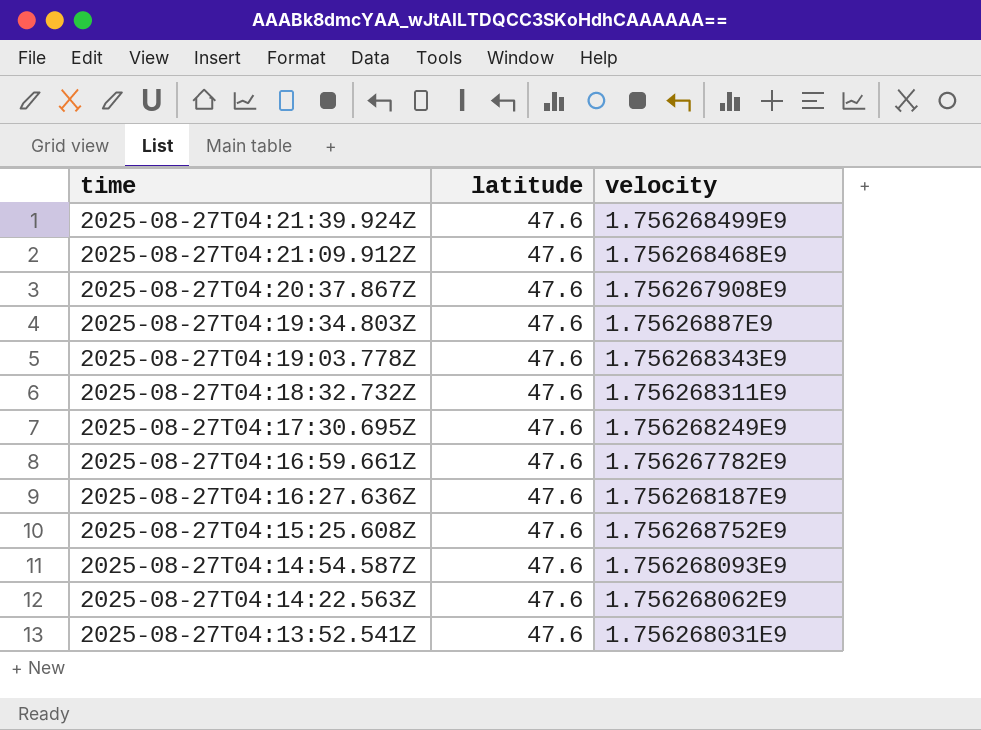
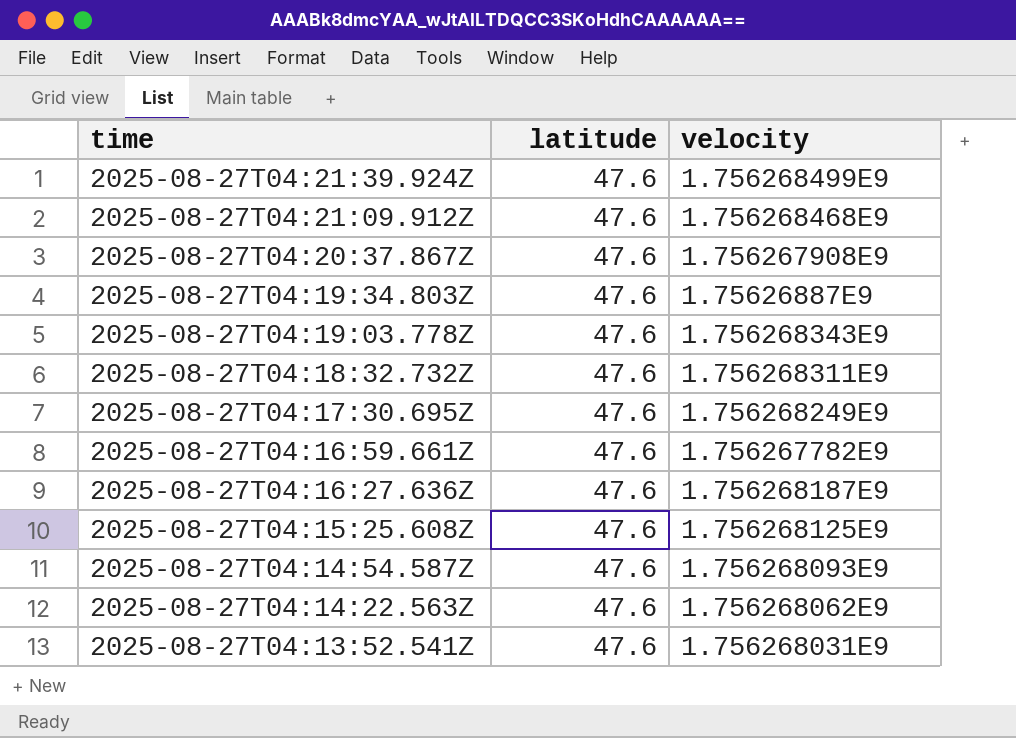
2025-08-27T04:15:25.608Z | velocity: 1.756268752E9 -> 1.756268125E9

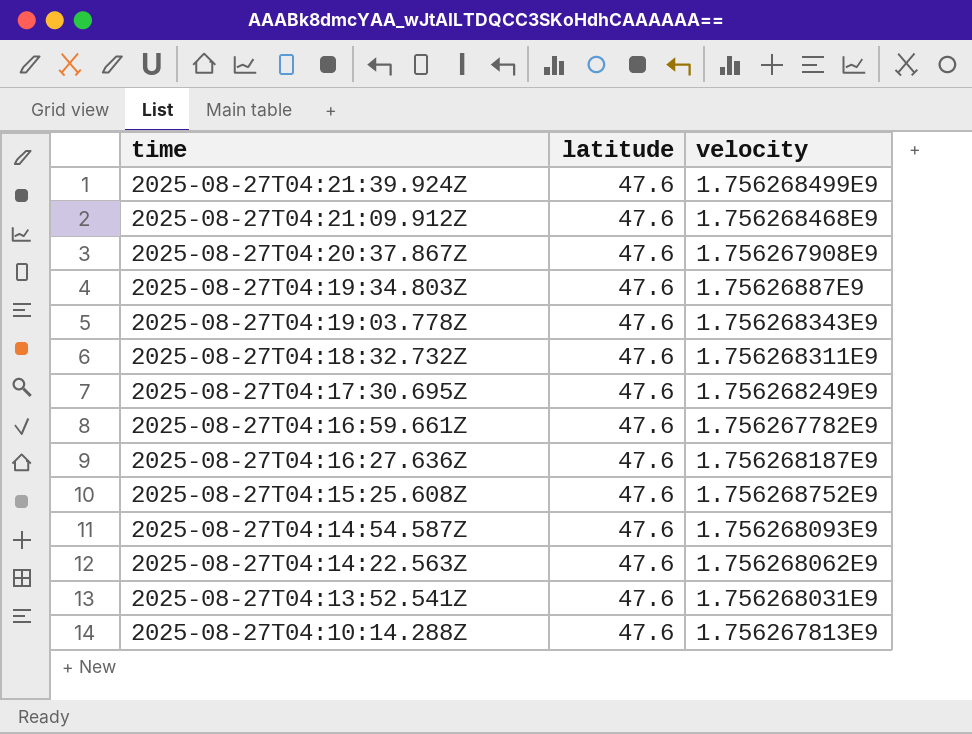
2025-08-27T04:15:25.608Z | velocity: 1.756268125E9 -> 1.756268752E9
row 2025-08-27T04:10:14.288Z: none -> 47.6 | 1.756267813E9

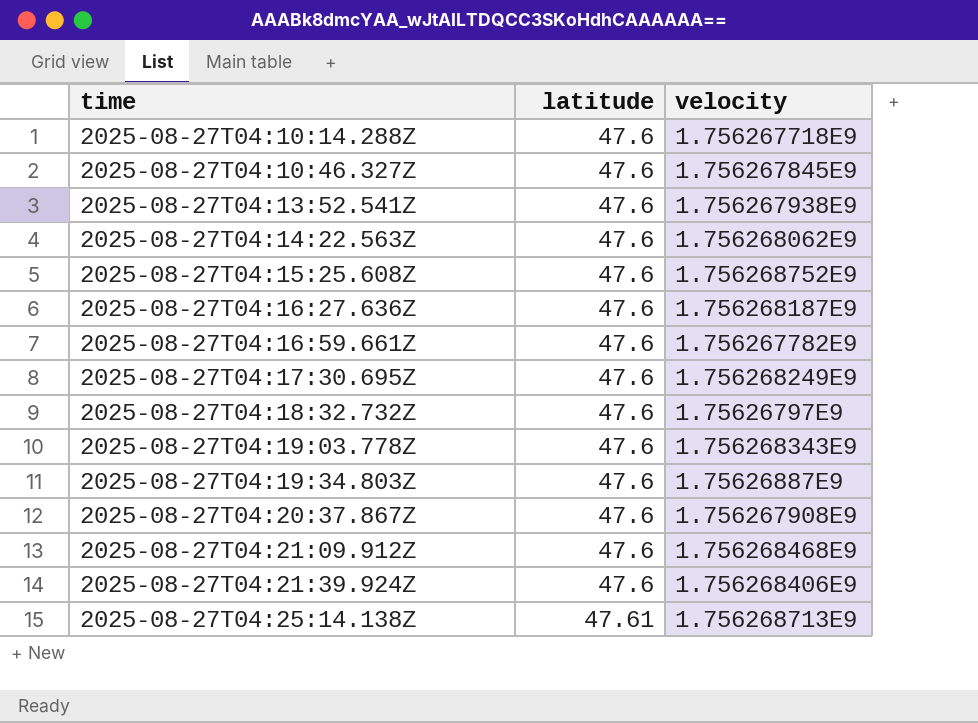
row order: time descending -> time ascending
row 2025-08-27T04:14:54.587Z: 47.6 | 1.756268093E9 -> none
2025-08-27T04:10:14.288Z | velocity: 1.756267813E9 -> 1.756267718E9
row 2025-08-27T04:10:46.327Z: none -> 47.6 | 1.756267845E9
2025-08-27T04:13:52.541Z | velocity: 1.756268031E9 -> 1.756267938E9
2025-08-27T04:18:32.732Z | velocity: 1.756268311E9 -> 1.75626797E9
2025-08-27T04:21:39.924Z | velocity: 1.756268499E9 -> 1.756268406E9
row 2025-08-27T04:25:14.138Z: none -> 47.61 | 1.756268713E9

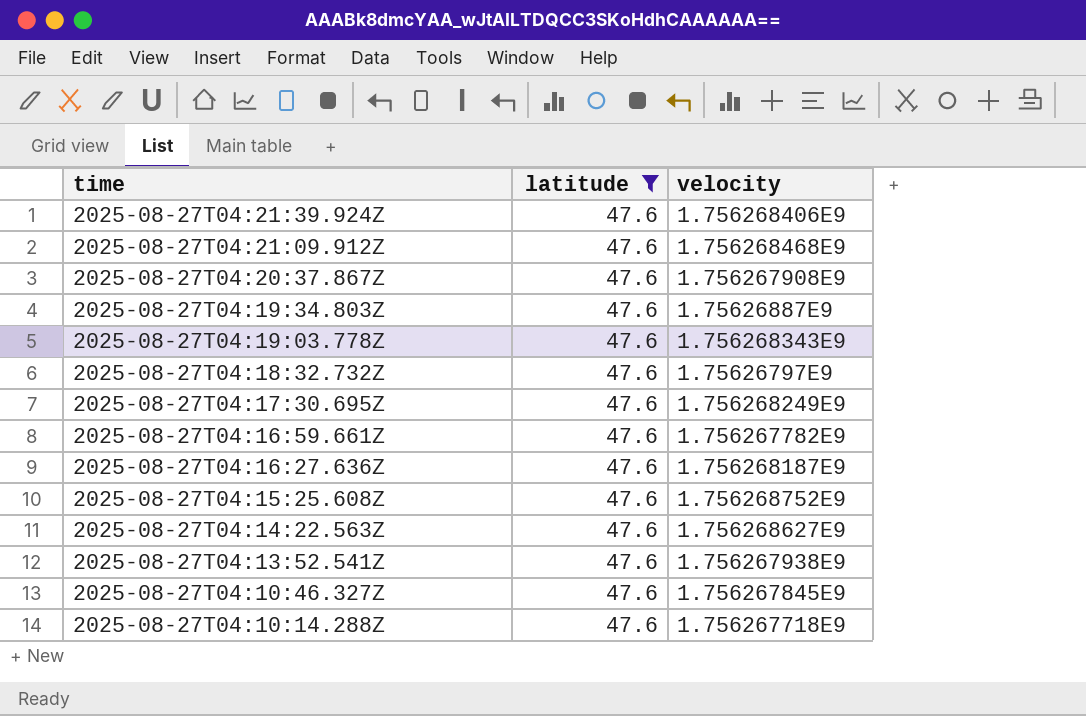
filter: none -> latitude = 47.6
row order: time ascending -> time descending
2025-08-27T04:14:22.563Z | velocity: 1.756268062E9 -> 1.756268627E9

